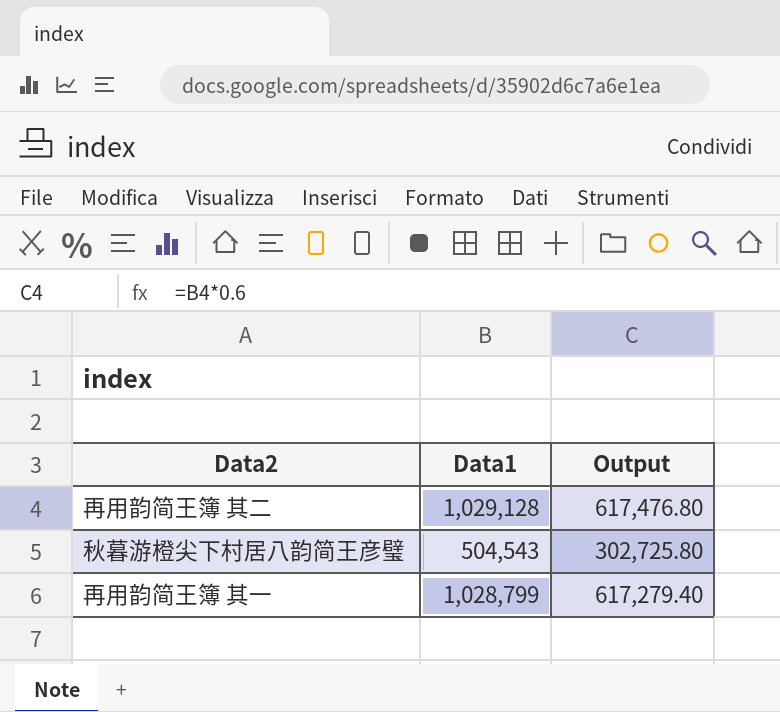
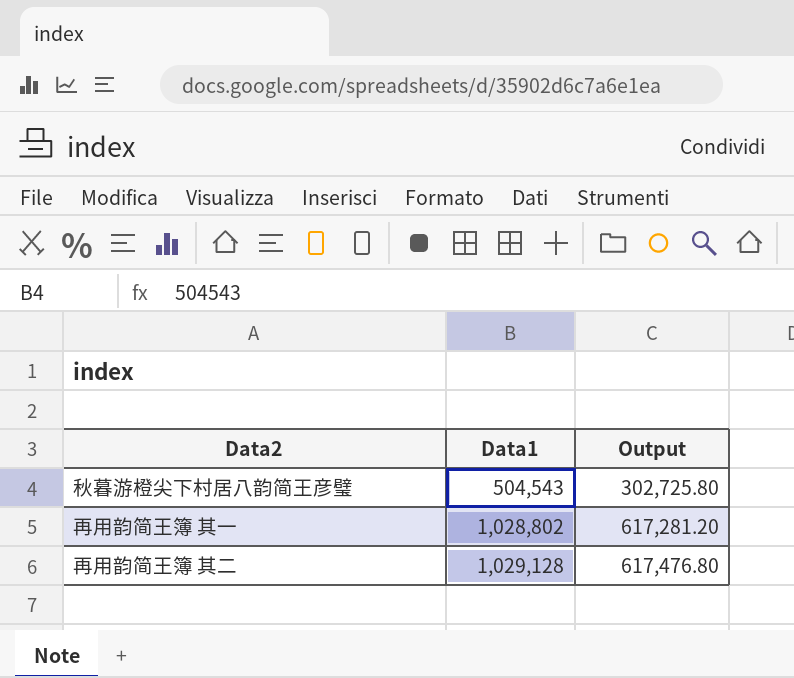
row order: none -> Data1 ascending
再用韵简王簿 其一 | Data1: 1,028,799 -> 1,028,802
再用韵简王簿 其一 | Output: 617,279.40 -> 617,281.20

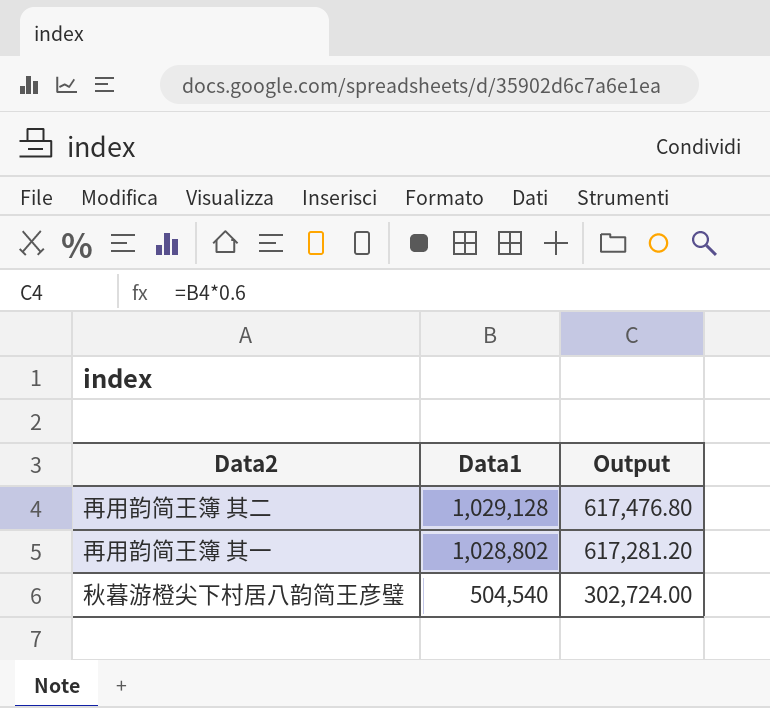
row order: Data1 ascending -> Data1 descending
秋暮游橙尖下村居八韵简王彦璧 | Data1: 504,543 -> 504,540
秋暮游橙尖下村居八韵简王彦璧 | Output: 302,725.80 -> 302,724.00

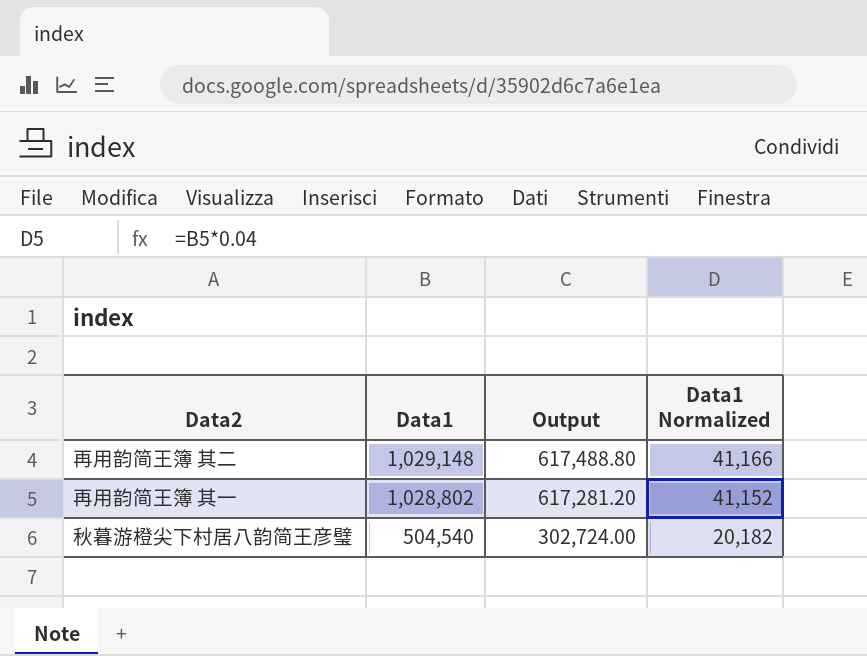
column Data1 Normalized | formula: none -> [Data1] * 0.04
再用韵简王簿 其二 | Data1: 1,029,128 -> 1,029,148
再用韵简王簿 其二 | Output: 617,476.80 -> 617,488.80

